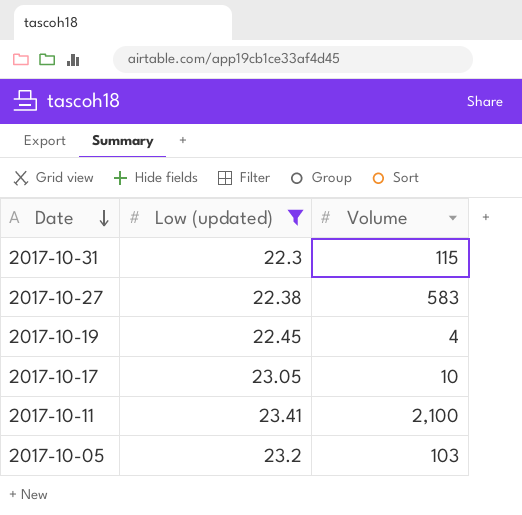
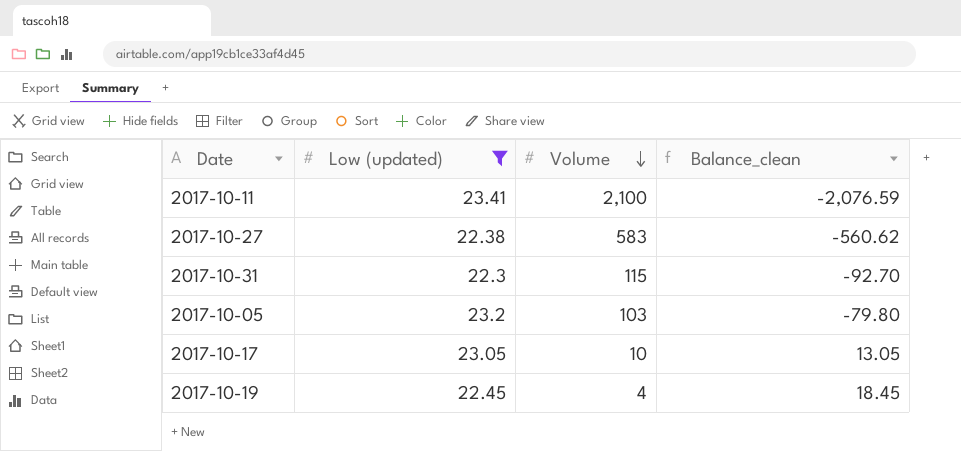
row order: Date descending -> Volume descending
column Balance_clean | formula: none -> [Low (updated)] - [Volume]

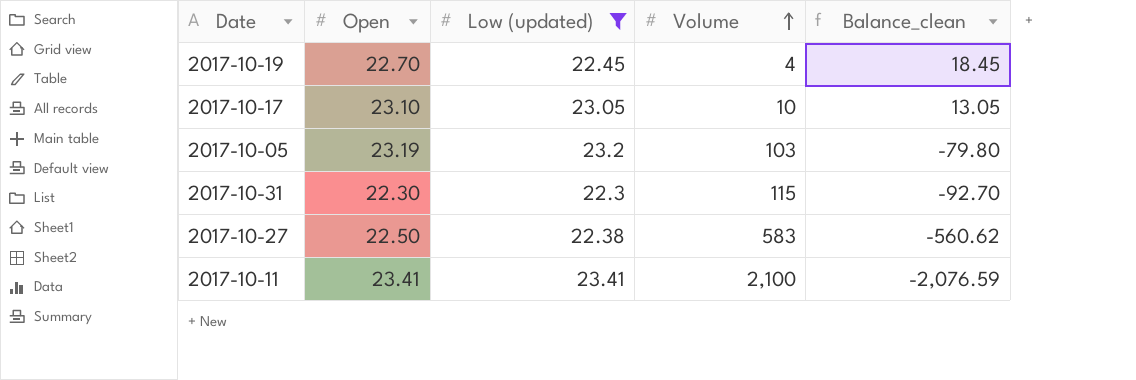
row order: Volume descending -> Volume ascending
column Open | position: none -> 2

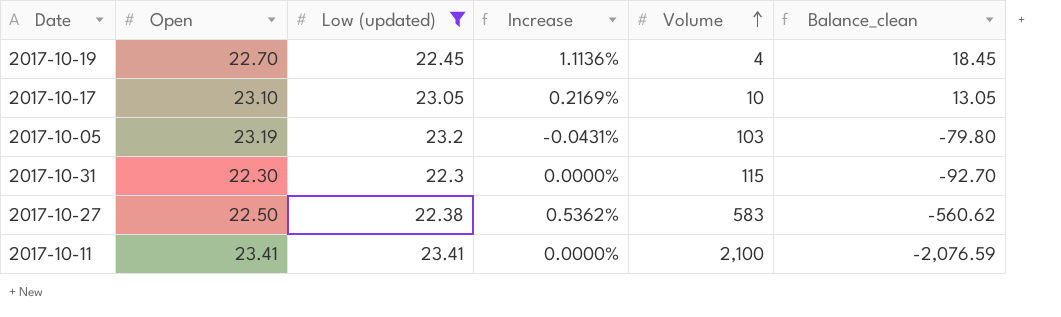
column Increase | formula: none -> ([Open] - [Low (updated)]) / [Low (updated)]

